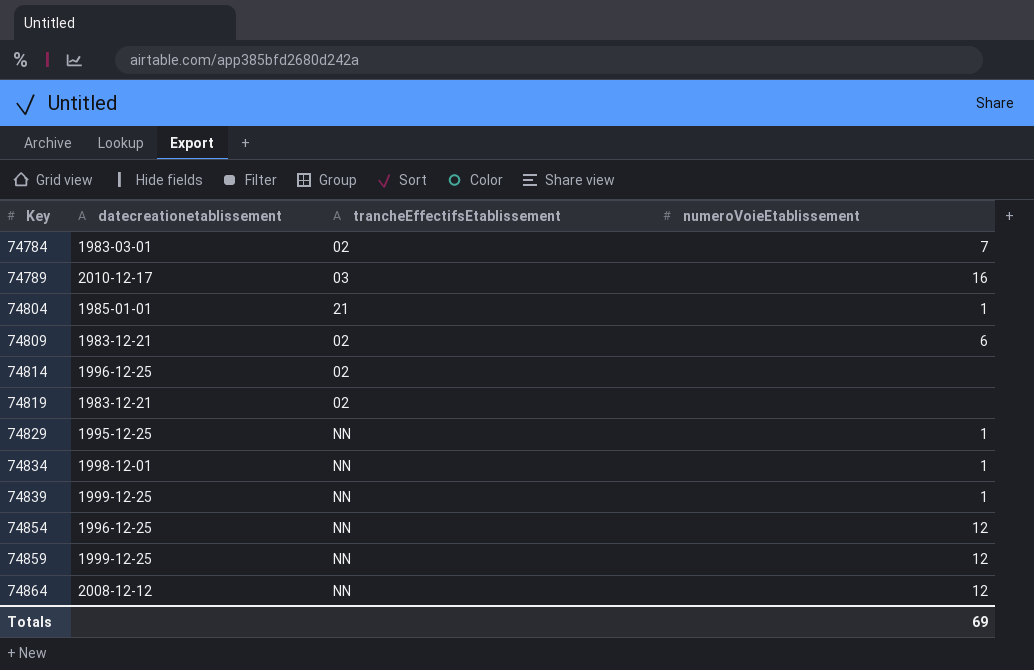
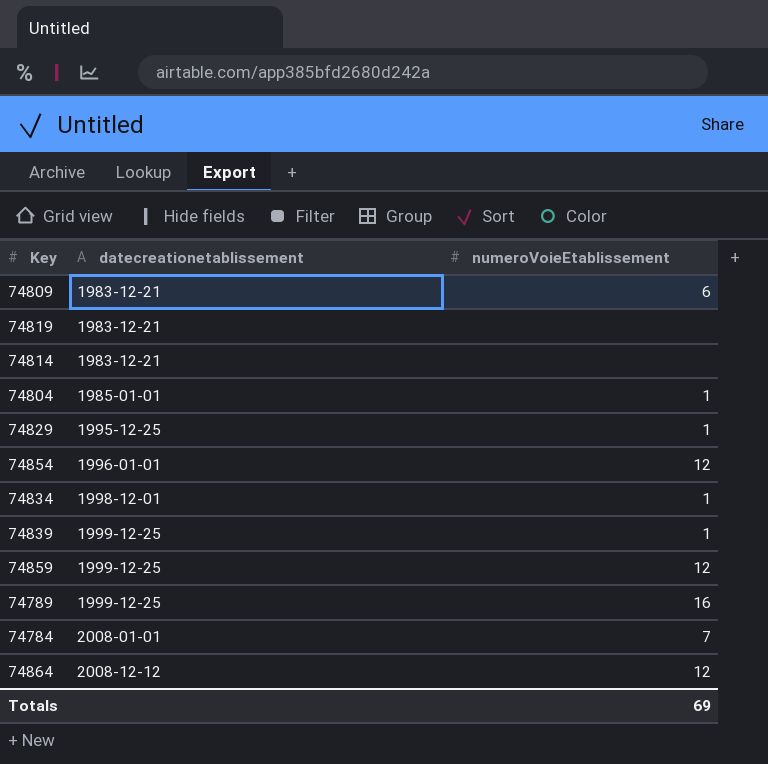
row order: Key ascending -> datecreationetablissement ascending
column trancheEffectifsEtablissement | position: 3 -> none
74814 | datecreationetablissement: 1996-12-25 -> 1983-12-21
74854 | datecreationetablissement: 1996-12-25 -> 1996-01-01
74789 | datecreationetablissement: 2010-12-17 -> 1999-12-25
74784 | datecreationetablissement: 1983-03-01 -> 2008-01-01

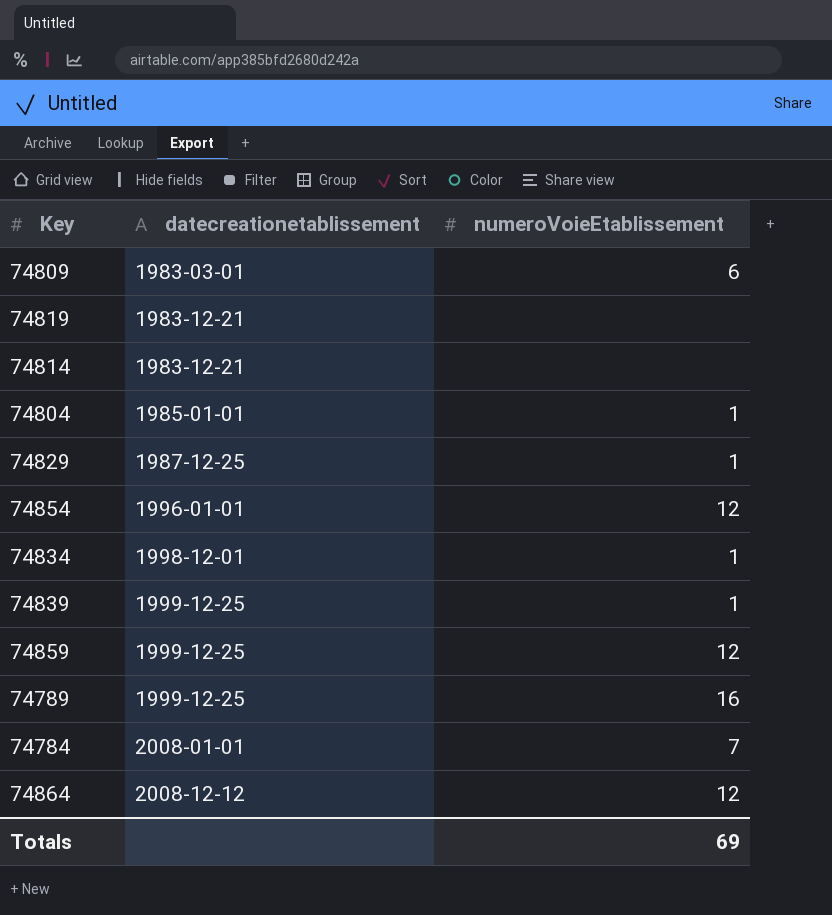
74809 | datecreationetablissement: 1983-12-21 -> 1983-03-01
74829 | datecreationetablissement: 1995-12-25 -> 1987-12-25

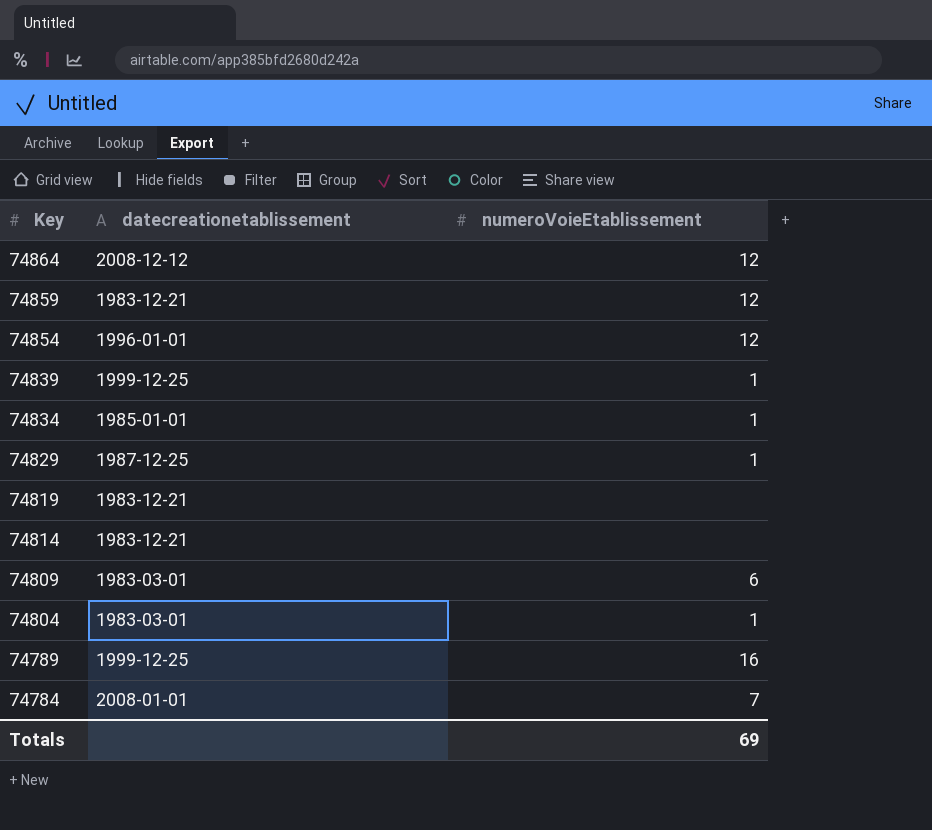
row order: datecreationetablissement ascending -> Key descending
74859 | datecreationetablissement: 1999-12-25 -> 1983-12-21
74834 | datecreationetablissement: 1998-12-01 -> 1985-01-01
74804 | datecreationetablissement: 1985-01-01 -> 1983-03-01

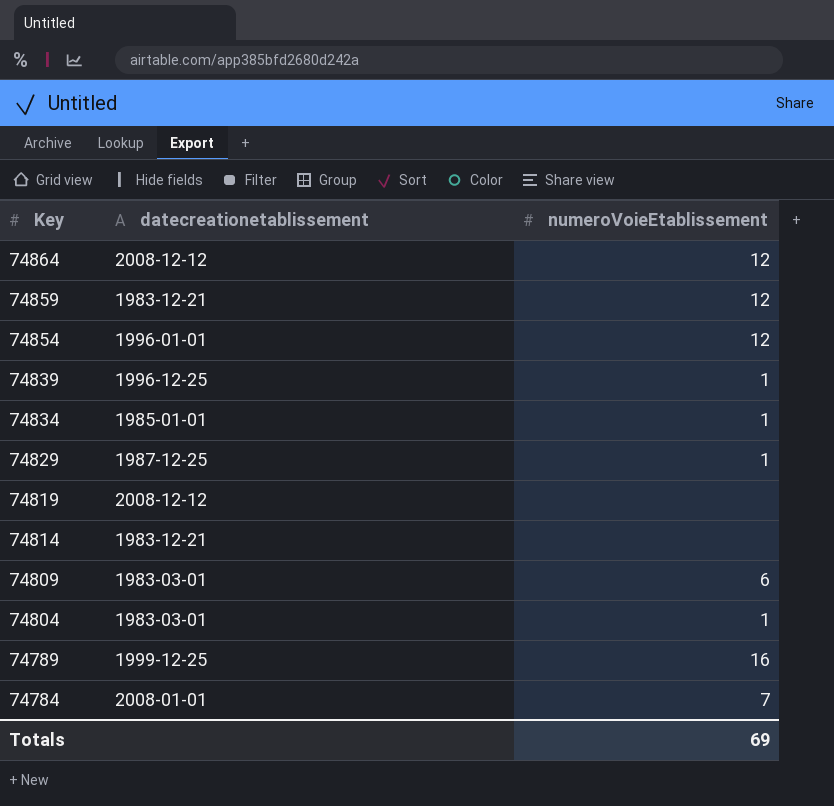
74839 | datecreationetablissement: 1999-12-25 -> 1996-12-25
74819 | datecreationetablissement: 1983-12-21 -> 2008-12-12

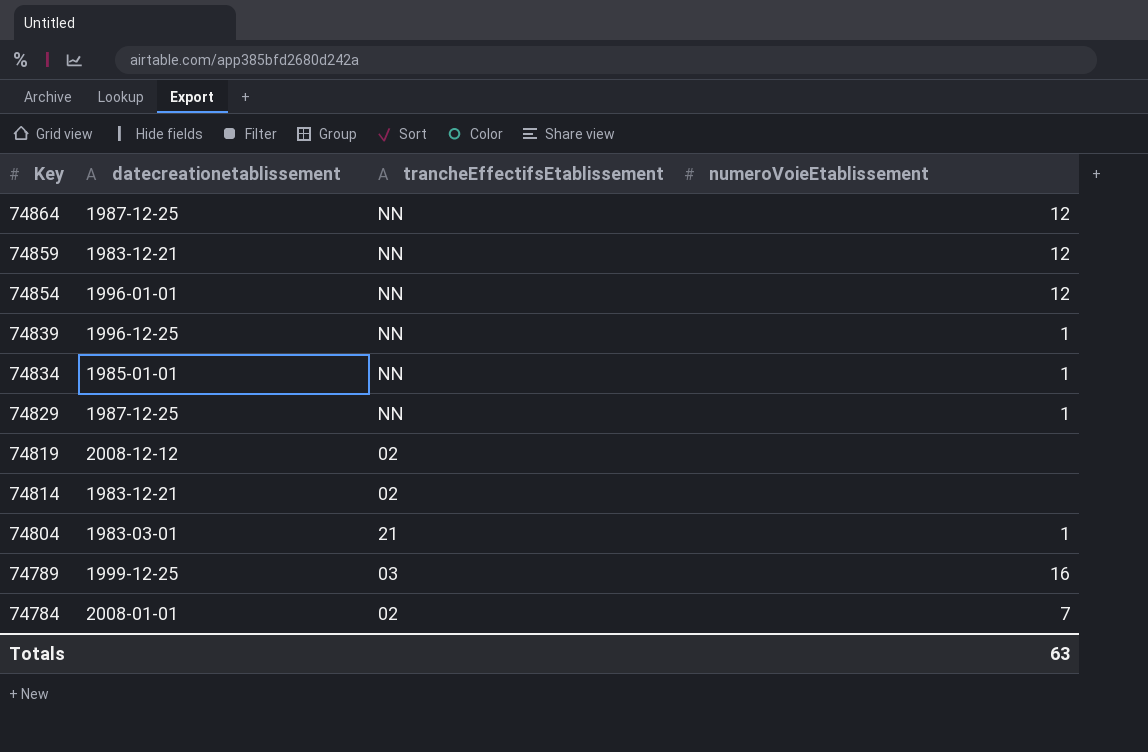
column trancheEffectifsEtablissement | position: none -> 3
row 74809: 1983-03-01 | 6 -> none
74864 | datecreationetablissement: 2008-12-12 -> 1987-12-25
Totals | numeroVoieEtablissement: 69 -> 63

